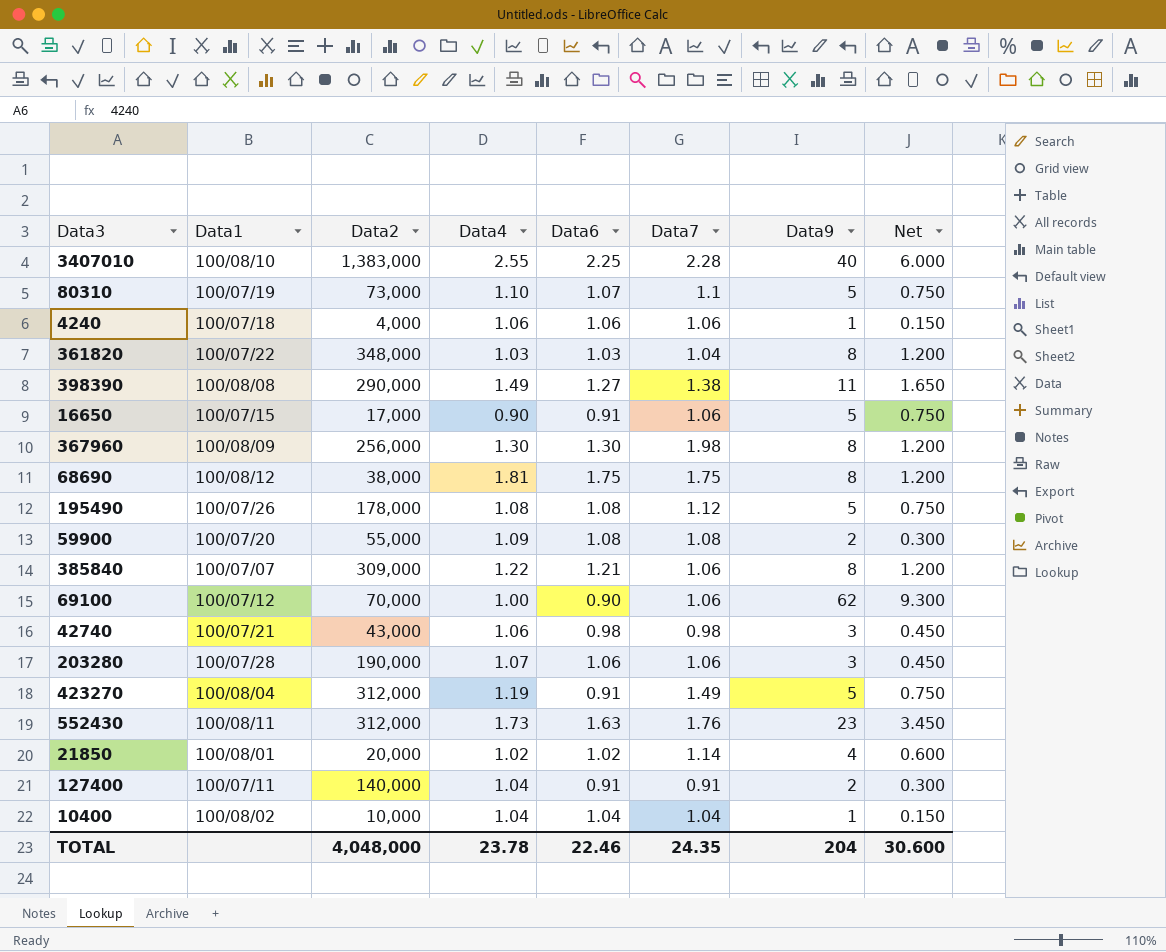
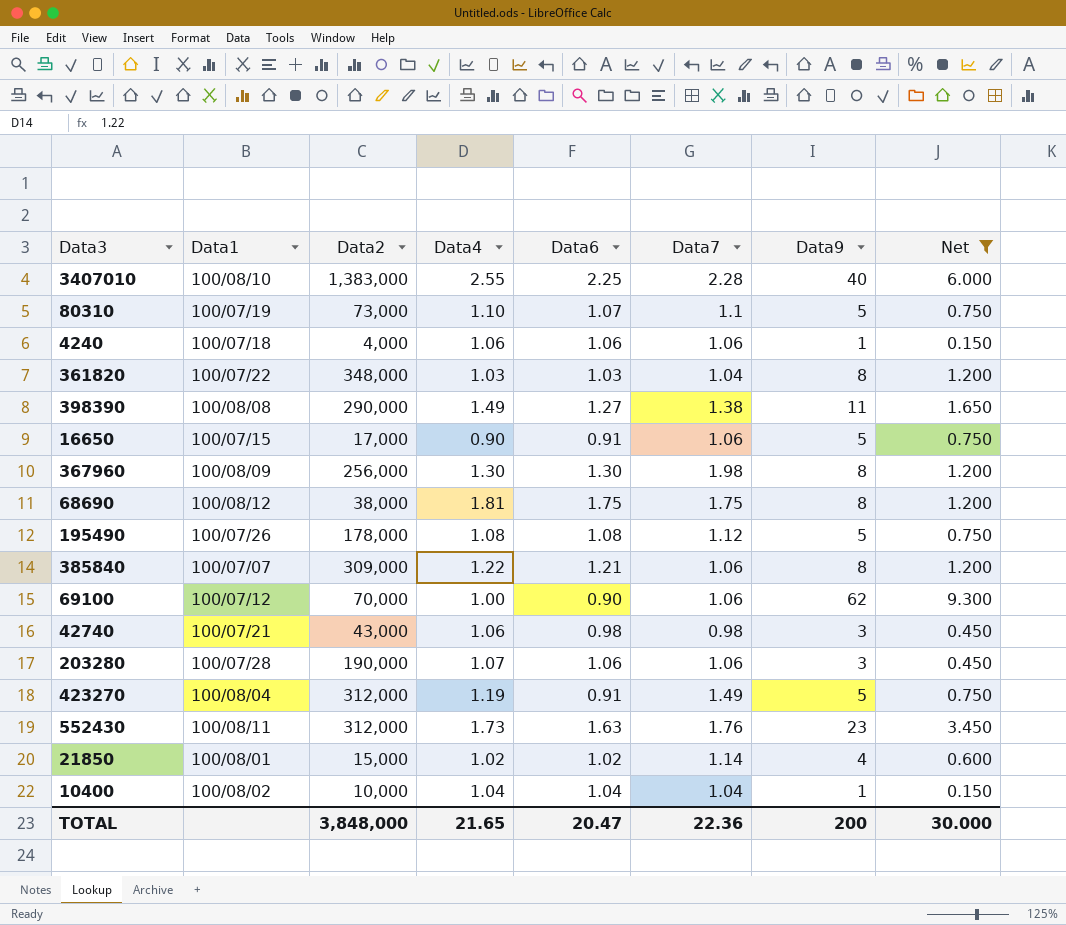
filter: none -> Net != 0.300
21850 | Data2: 20,000 -> 15,000
TOTAL | Data2: 4,048,000 -> 3,848,000
TOTAL | Data4: 23.78 -> 21.65
TOTAL | Data6: 22.46 -> 20.47
TOTAL | Data7: 24.35 -> 22.36
TOTAL | Data9: 204 -> 200
TOTAL | Net: 30.600 -> 30.000

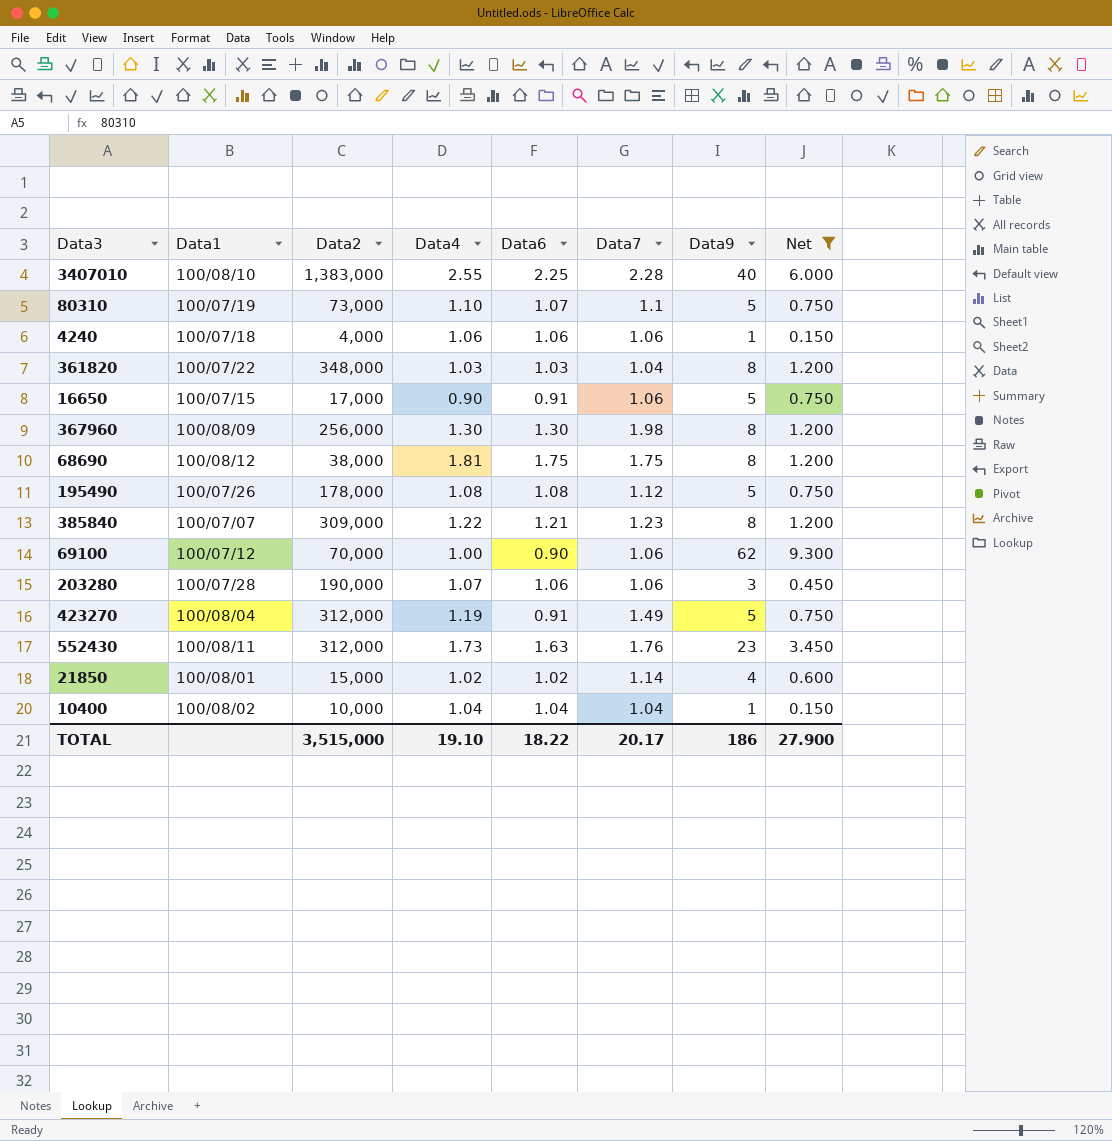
row 398390: 100/08/08 | 290,000 | 1.49 | 1.27 | 1.38 | 11 | 1.650 -> none
row 42740: 100/07/21 | 43,000 | 1.06 | 0.98 | 0.98 | 3 | 0.450 -> none
385840 | Data7: 1.06 -> 1.23
TOTAL | Data2: 3,848,000 -> 3,515,000
TOTAL | Data4: 21.65 -> 19.10
TOTAL | Data6: 20.47 -> 18.22
TOTAL | Data7: 22.36 -> 20.17
TOTAL | Data9: 200 -> 186
TOTAL | Net: 30.000 -> 27.900

